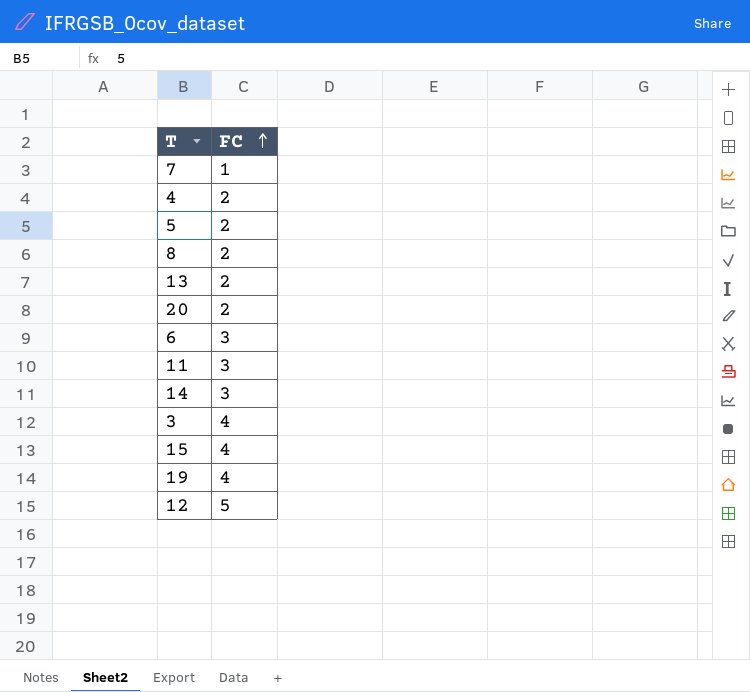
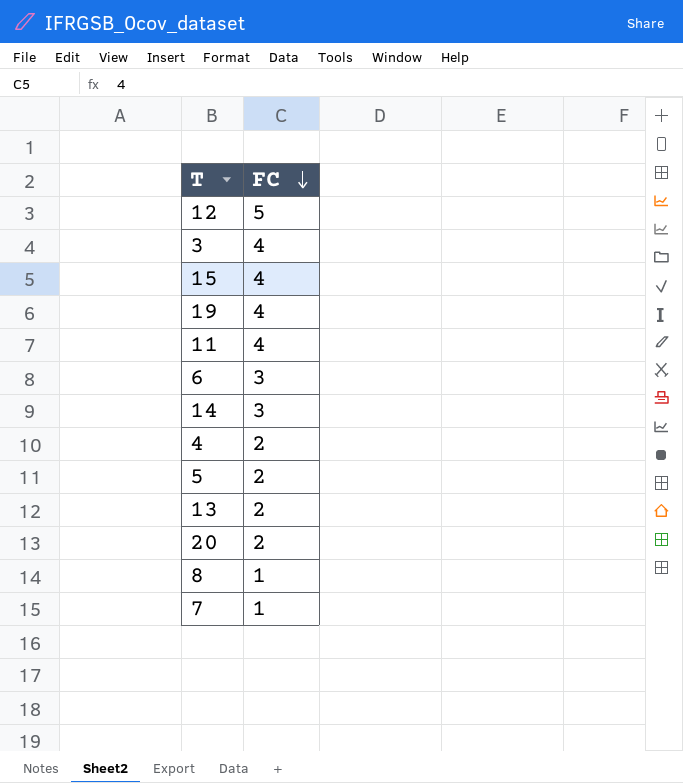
row order: FC ascending -> FC descending
11 | FC: 3 -> 4
8 | FC: 2 -> 1

